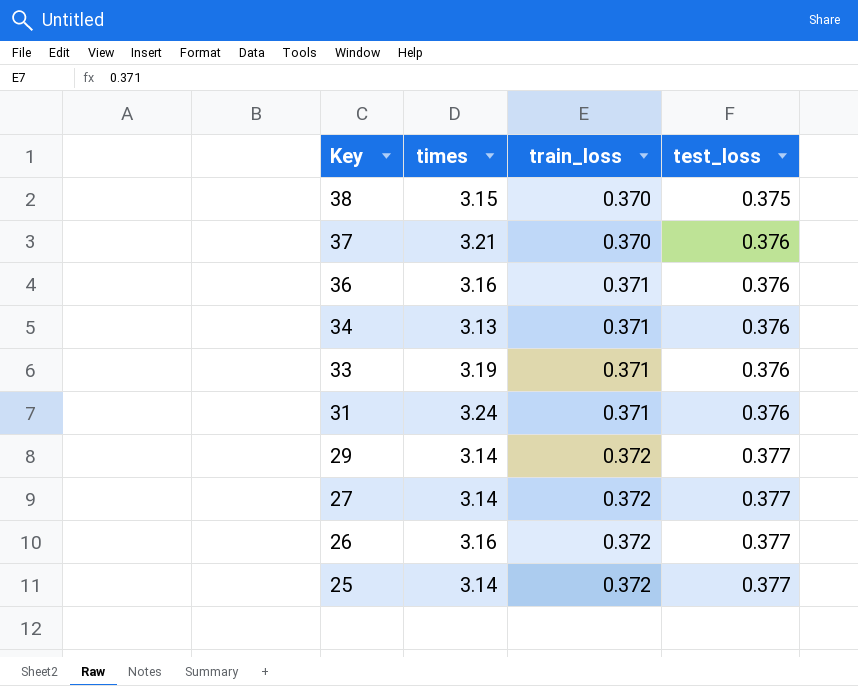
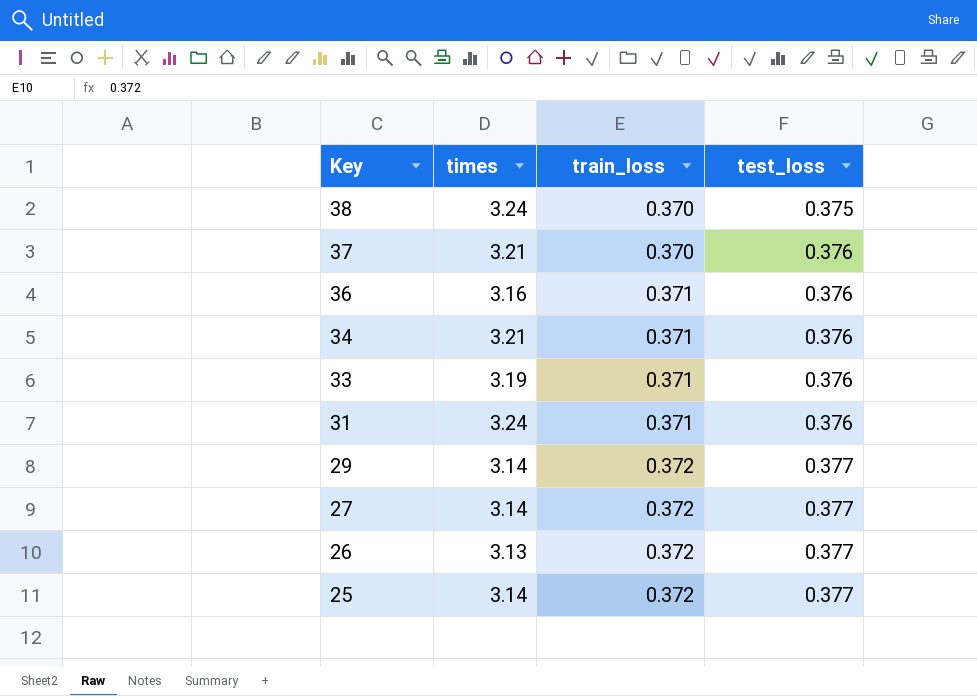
38 | times: 3.15 -> 3.24
34 | times: 3.13 -> 3.21
26 | times: 3.16 -> 3.13

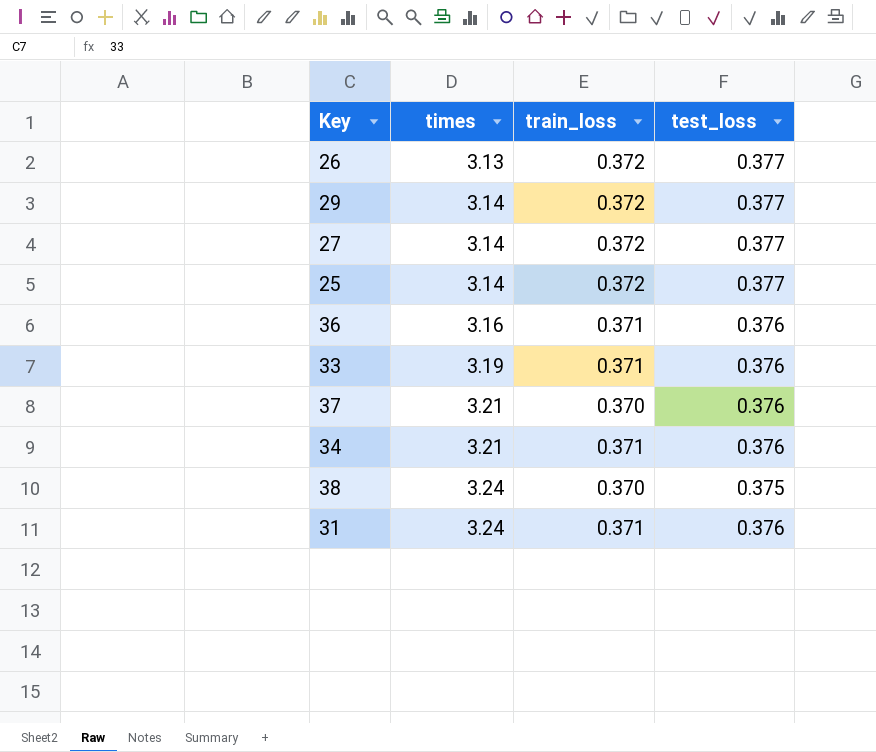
row order: Key descending -> times ascending

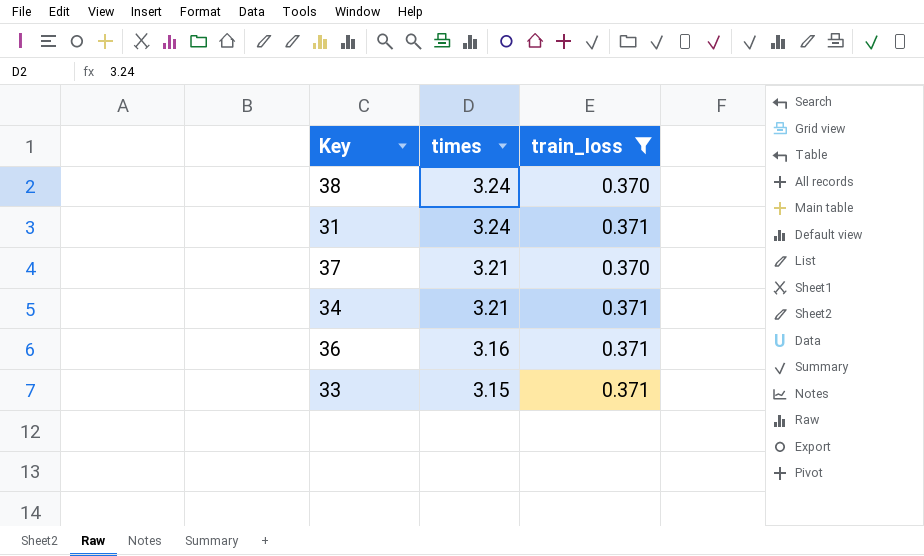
filter: none -> train_loss != 0.372
row order: times ascending -> times descending
column test_loss | position: 4 -> none
33 | times: 3.19 -> 3.15

